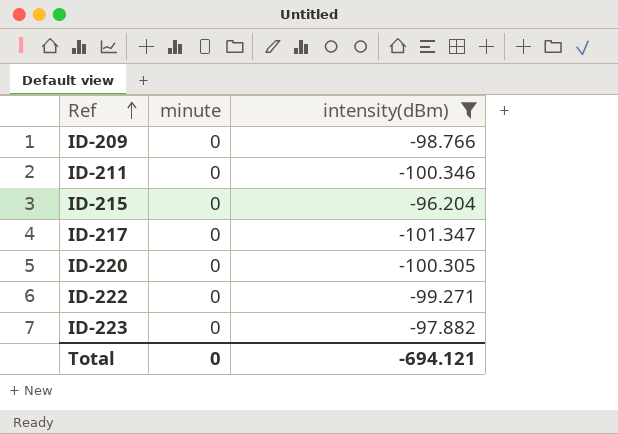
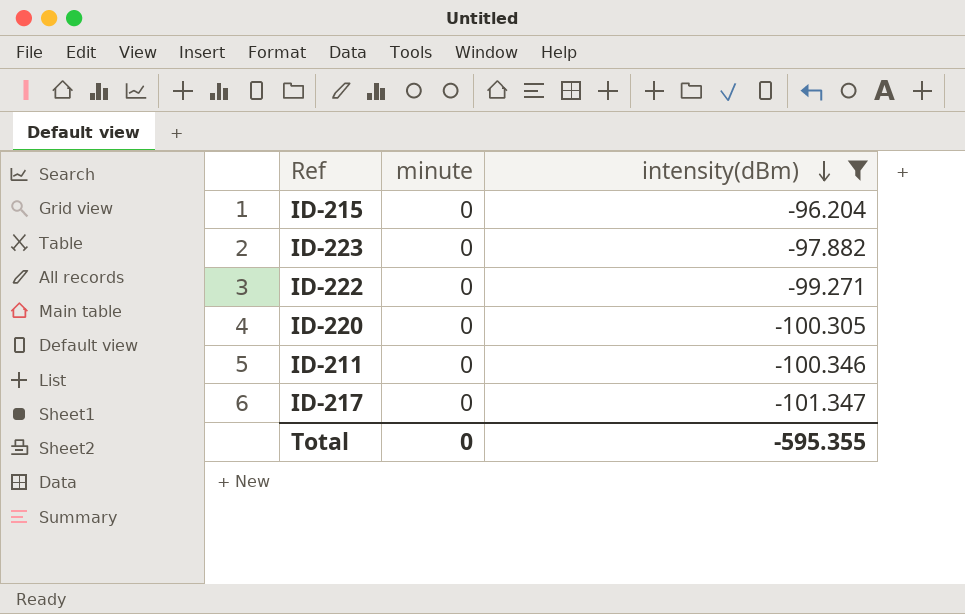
row order: Ref ascending -> intensity(dBm) descending
row ID-209: 0 | -98.766 -> none
Total | intensity(dBm): -694.121 -> -595.355

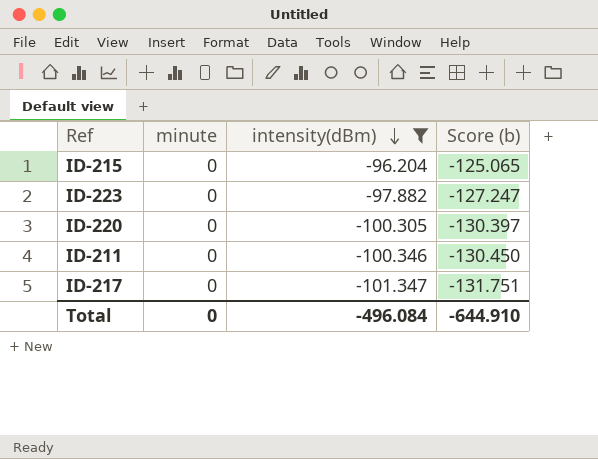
column Score (b) | formula: none -> [intensity(dBm)] * 1.3
row ID-222: 0 | -99.271 -> none
Total | intensity(dBm): -595.355 -> -496.084

